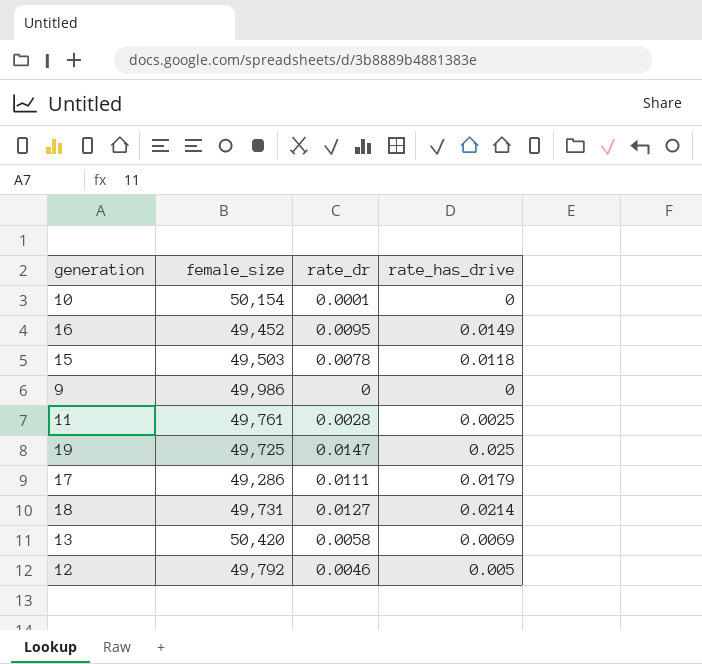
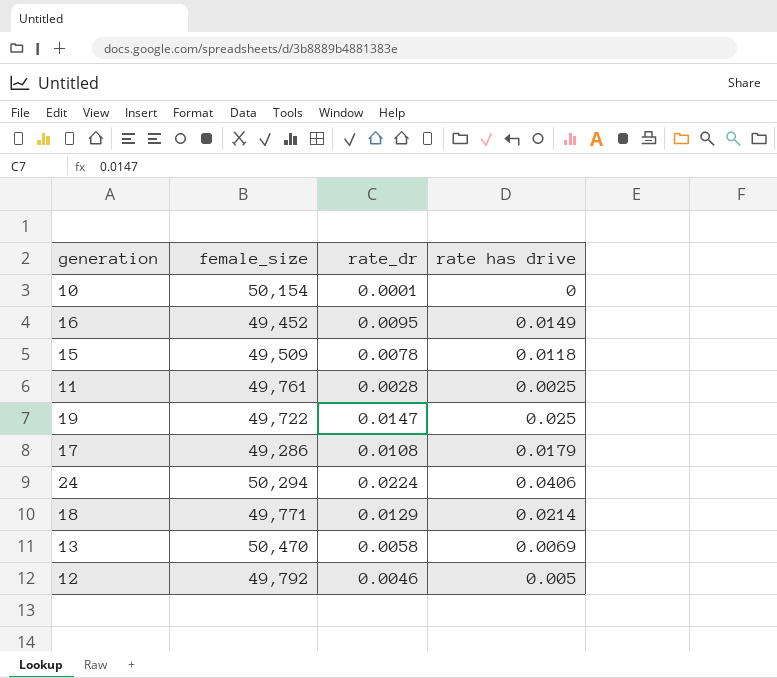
column name: rate_has_drive -> rate has drive
row 9: 49,986 | 0 | 0 -> none
15 | female_size: 49,503 -> 49,509
19 | female_size: 49,725 -> 49,722
17 | rate_dr: 0.0111 -> 0.0108
row 24: none -> 50,294 | 0.0224 | 0.0406
18 | female_size: 49,731 -> 49,771
18 | rate_dr: 0.0127 -> 0.0129
13 | female_size: 50,420 -> 50,470

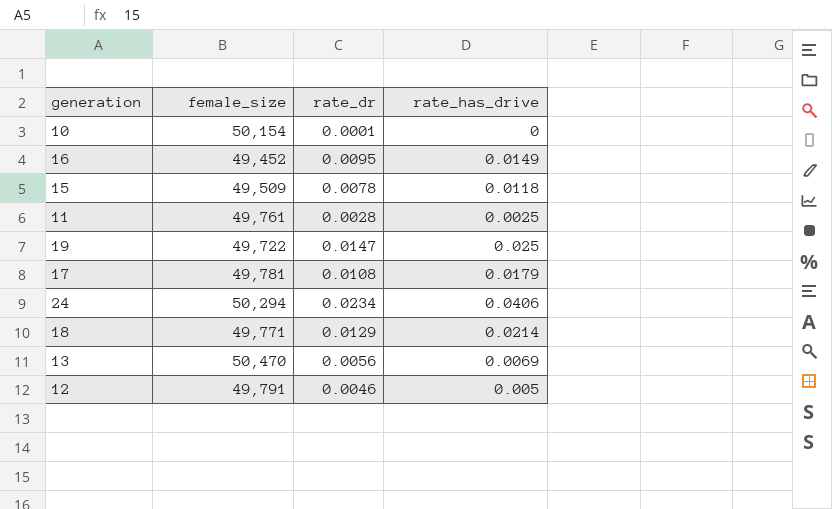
column name: rate has drive -> rate_has_drive
17 | female_size: 49,286 -> 49,781
24 | rate_dr: 0.0224 -> 0.0234
13 | rate_dr: 0.0058 -> 0.0056
12 | female_size: 49,792 -> 49,791

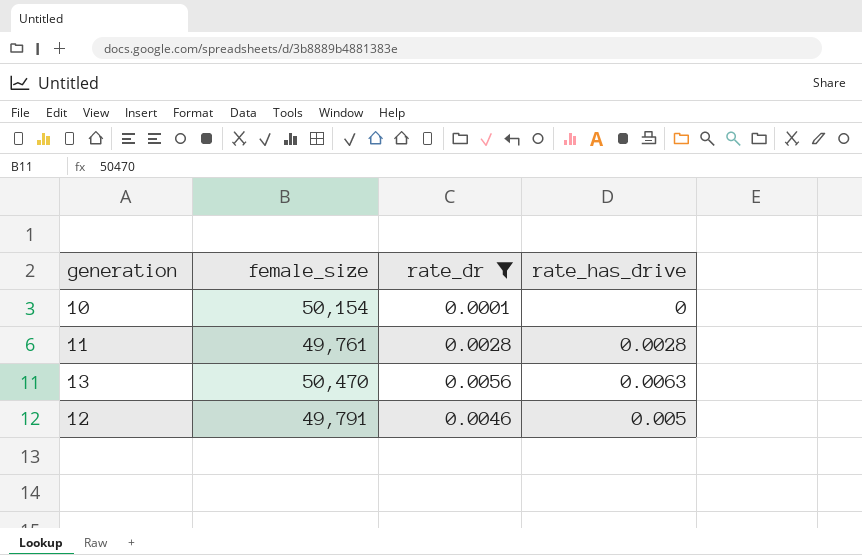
filter: none -> rate_dr <= 0.0056
11 | rate_has_drive: 0.0025 -> 0.0028
13 | rate_has_drive: 0.0069 -> 0.0063

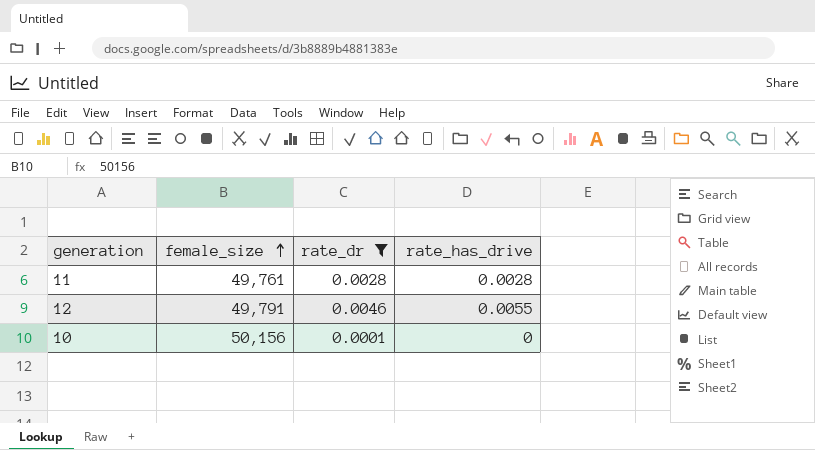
row order: none -> female_size ascending
row 13: 50,470 | 0.0056 | 0.0063 -> none
12 | rate_has_drive: 0.005 -> 0.0055
10 | female_size: 50,154 -> 50,156

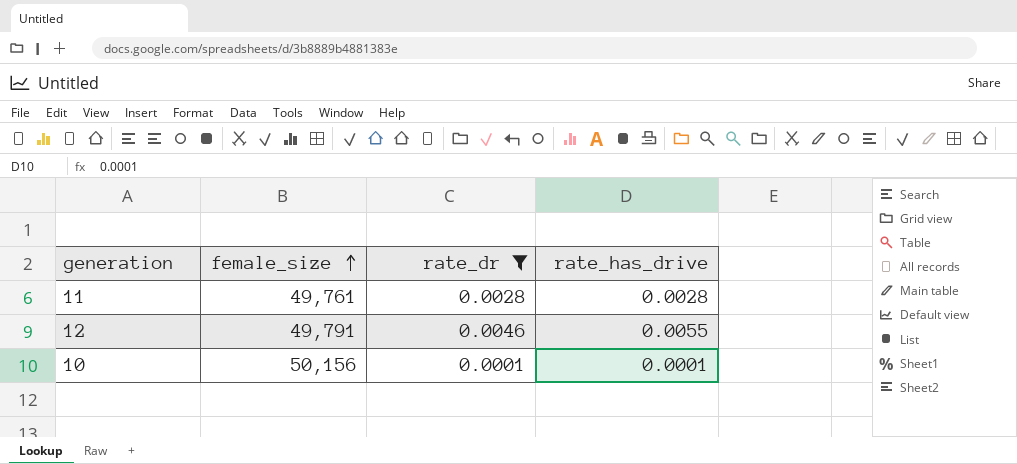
10 | rate_has_drive: 0 -> 0.0001

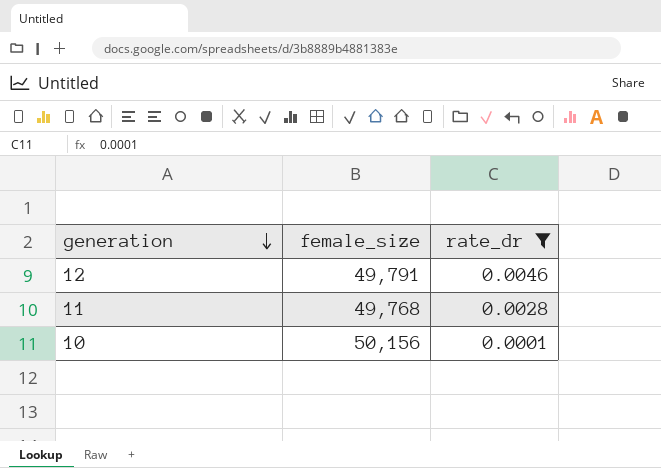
row order: female_size ascending -> generation descending
column rate_has_drive | position: 4 -> none
11 | female_size: 49,761 -> 49,768

